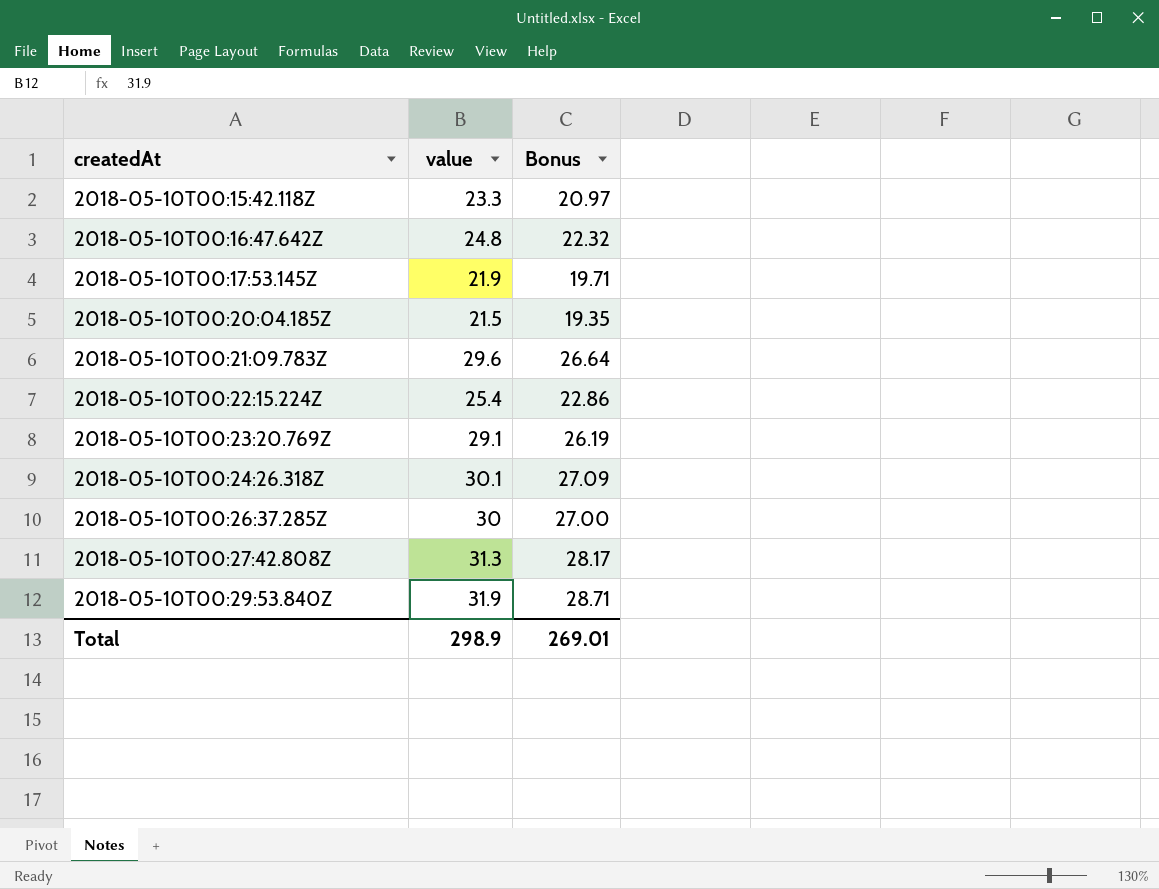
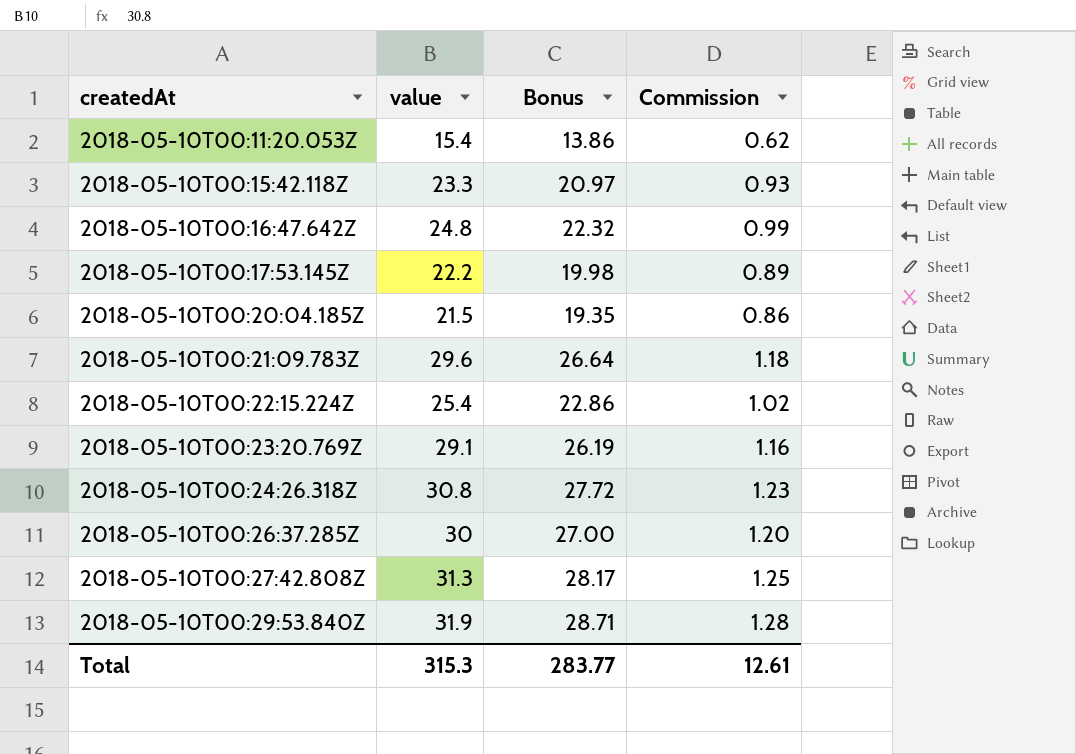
column Commission | formula: none -> [value] * 0.04
row 2018-05-10T00:11:20.053Z: none -> 15.4 | 13.86 | 0.62
2018-05-10T00:17:53.145Z | value: 21.9 -> 22.2
2018-05-10T00:17:53.145Z | Bonus: 19.71 -> 19.98
2018-05-10T00:24:26.318Z | value: 30.1 -> 30.8
2018-05-10T00:24:26.318Z | Bonus: 27.09 -> 27.72
Total | value: 298.9 -> 315.3
Total | Bonus: 269.01 -> 283.77

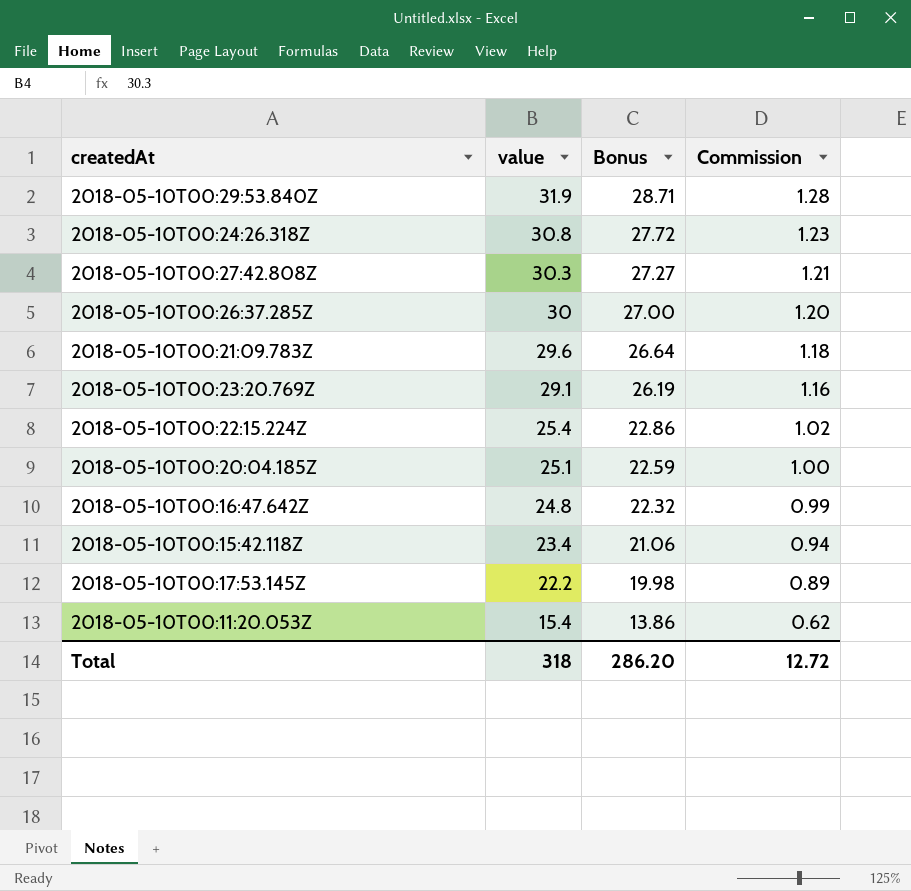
row order: createdAt ascending -> value descending
2018-05-10T00:27:42.808Z | value: 31.3 -> 30.3
2018-05-10T00:27:42.808Z | Bonus: 28.17 -> 27.27
2018-05-10T00:27:42.808Z | Commission: 1.25 -> 1.21
2018-05-10T00:20:04.185Z | value: 21.5 -> 25.1
2018-05-10T00:20:04.185Z | Bonus: 19.35 -> 22.59
2018-05-10T00:20:04.185Z | Commission: 0.86 -> 1.00
2018-05-10T00:15:42.118Z | value: 23.3 -> 23.4
2018-05-10T00:15:42.118Z | Bonus: 20.97 -> 21.06
2018-05-10T00:15:42.118Z | Commission: 0.93 -> 0.94
Total | value: 315.3 -> 318
Total | Bonus: 283.77 -> 286.20
Total | Commission: 12.61 -> 12.72

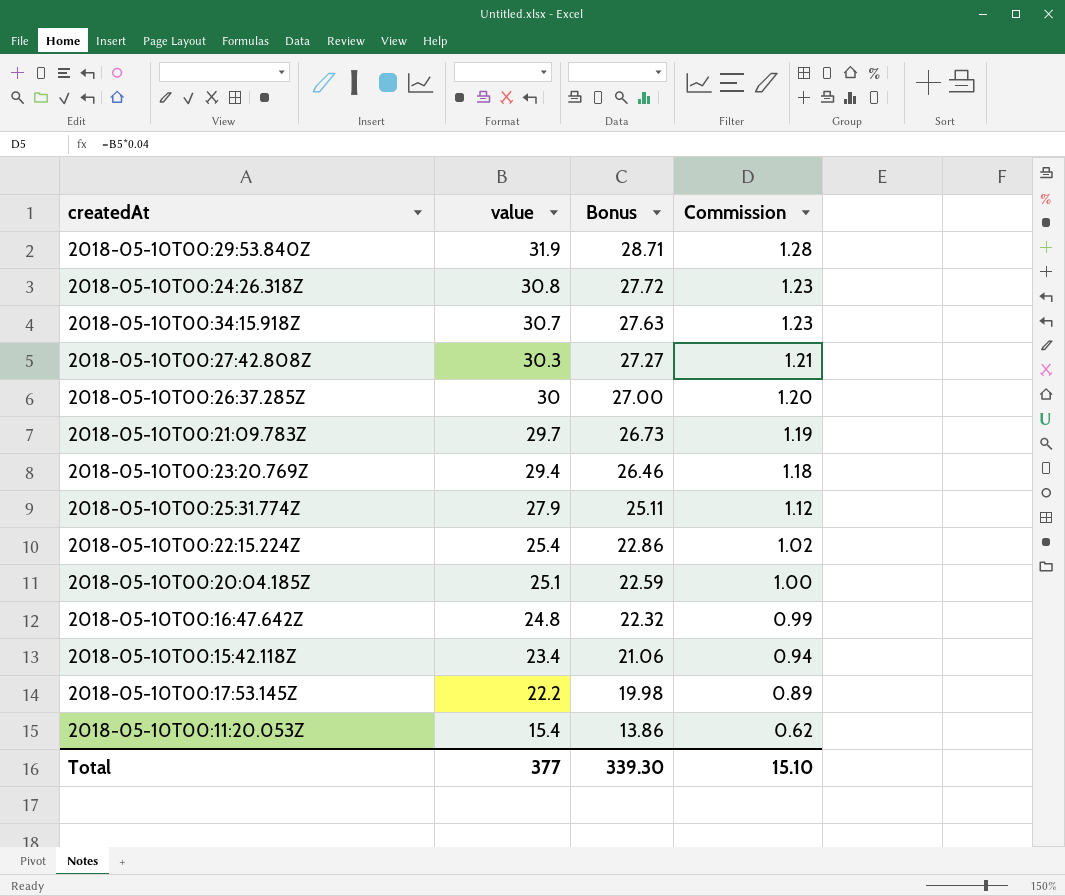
row 2018-05-10T00:34:15.918Z: none -> 30.7 | 27.63 | 1.23
2018-05-10T00:21:09.783Z | value: 29.6 -> 29.7
2018-05-10T00:21:09.783Z | Bonus: 26.64 -> 26.73
2018-05-10T00:21:09.783Z | Commission: 1.18 -> 1.19
2018-05-10T00:23:20.769Z | value: 29.1 -> 29.4
2018-05-10T00:23:20.769Z | Bonus: 26.19 -> 26.46
2018-05-10T00:23:20.769Z | Commission: 1.16 -> 1.18
row 2018-05-10T00:25:31.774Z: none -> 27.9 | 25.11 | 1.12
Total | value: 318 -> 377
Total | Bonus: 286.20 -> 339.30
Total | Commission: 12.72 -> 15.10

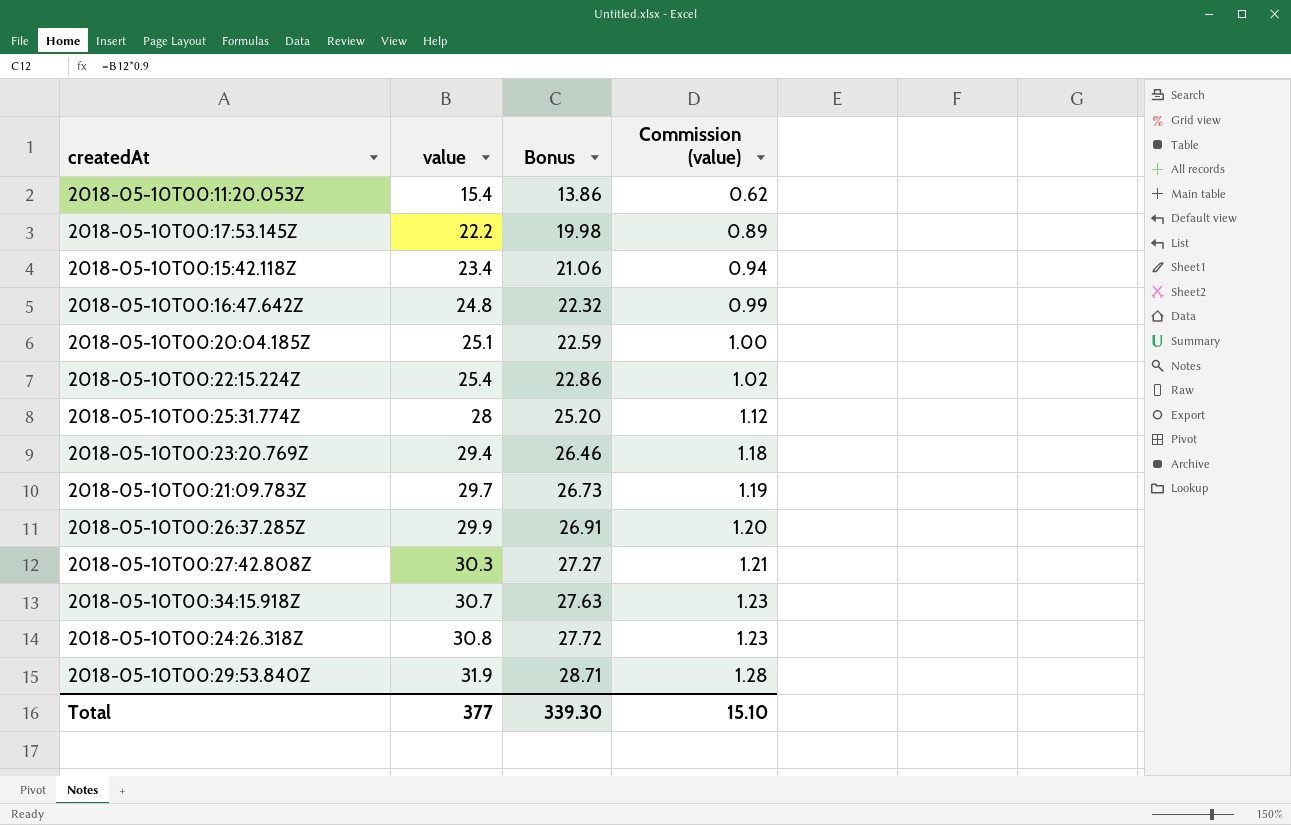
row order: value descending -> value ascending
column name: Commission -> Commission (value)
2018-05-10T00:25:31.774Z | value: 27.9 -> 28
2018-05-10T00:25:31.774Z | Bonus: 25.11 -> 25.20
2018-05-10T00:26:37.285Z | value: 30 -> 29.9
2018-05-10T00:26:37.285Z | Bonus: 27.00 -> 26.91

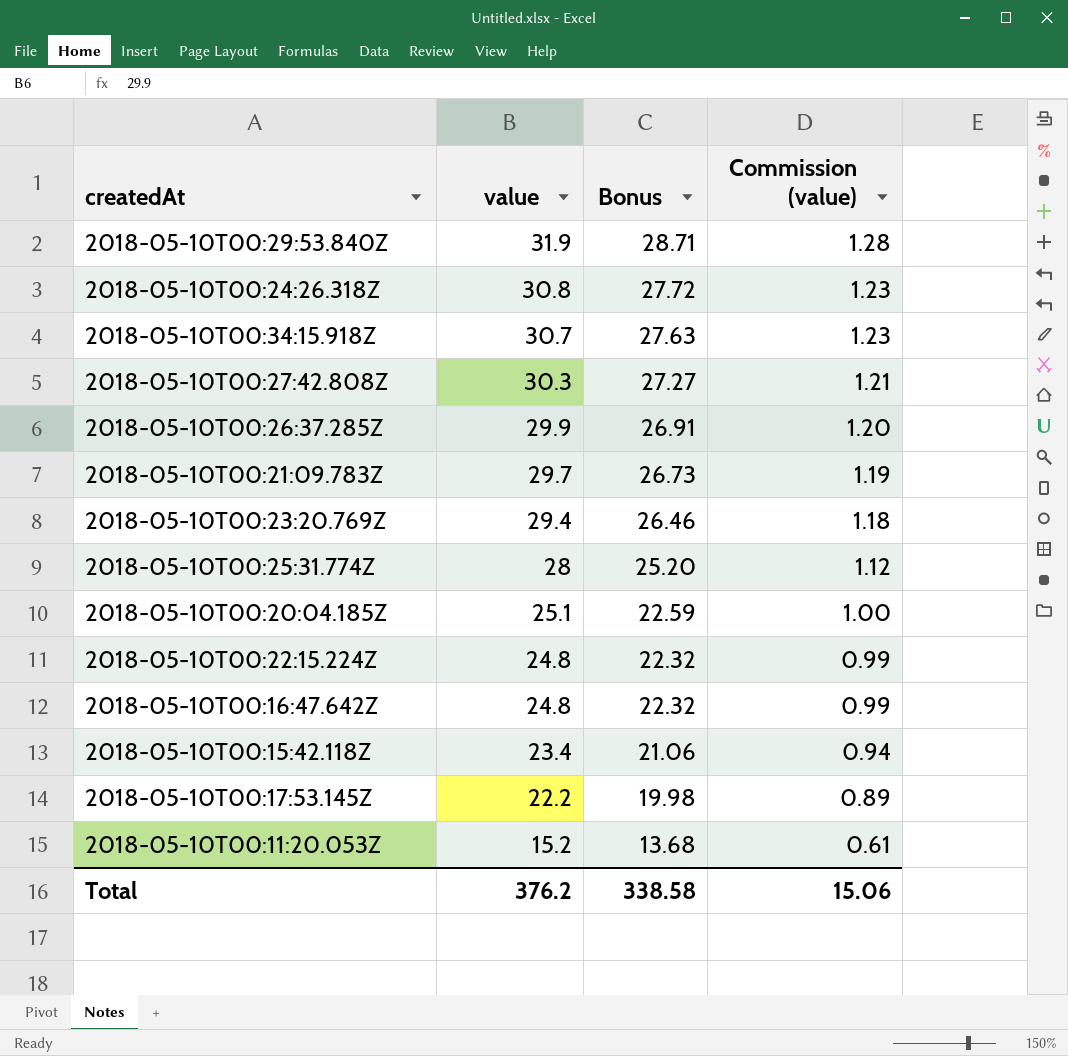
row order: value ascending -> value descending
2018-05-10T00:22:15.224Z | value: 25.4 -> 24.8
2018-05-10T00:22:15.224Z | Bonus: 22.86 -> 22.32
2018-05-10T00:22:15.224Z | Commission (value): 1.02 -> 0.99
2018-05-10T00:11:20.053Z | value: 15.4 -> 15.2
2018-05-10T00:11:20.053Z | Bonus: 13.86 -> 13.68
2018-05-10T00:11:20.053Z | Commission (value): 0.62 -> 0.61
Total | value: 377 -> 376.2
Total | Bonus: 339.30 -> 338.58
Total | Commission (value): 15.10 -> 15.06

